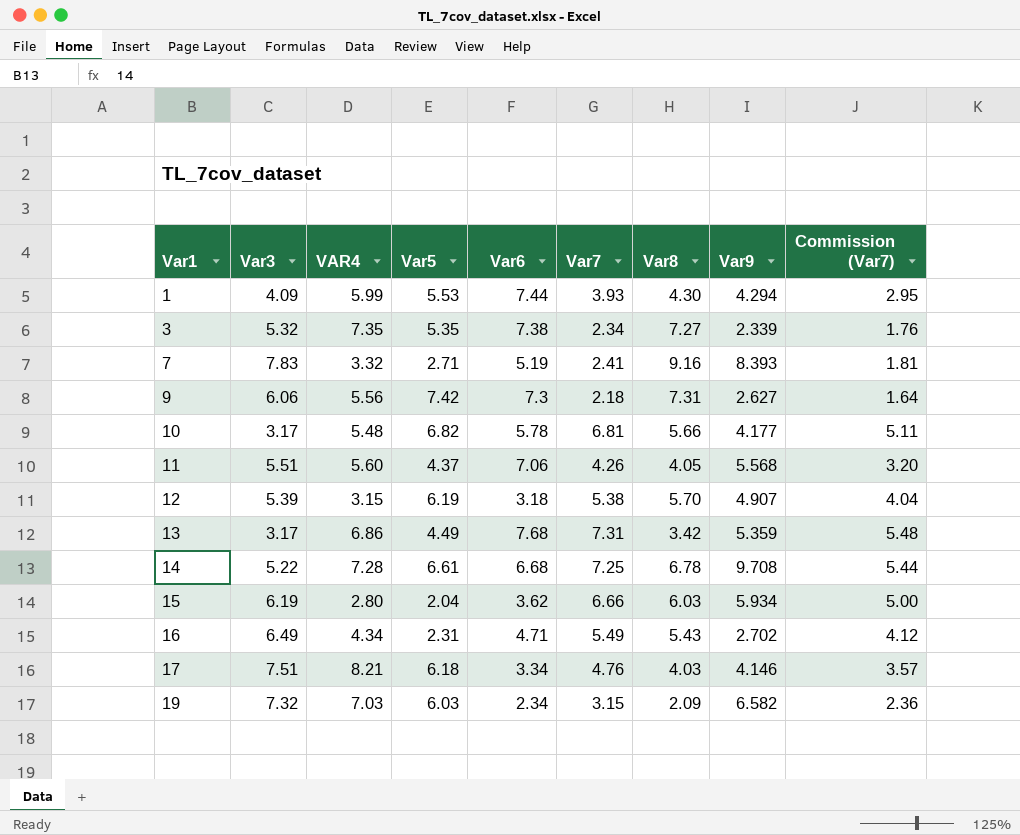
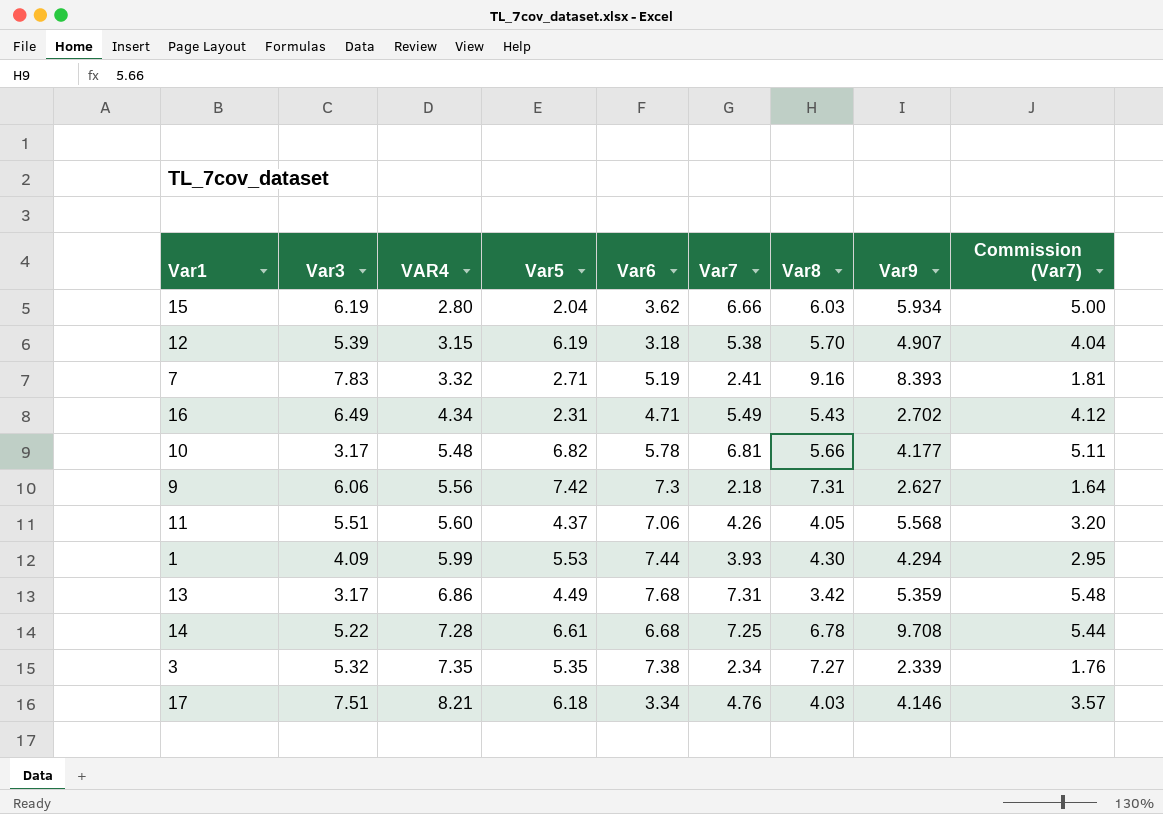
row order: Var1 ascending -> VAR4 ascending
row 19: 7.32 | 7.03 | 6.03 | 2.34 | 3.15 | 2.09 | 6.582 | 2.36 -> none

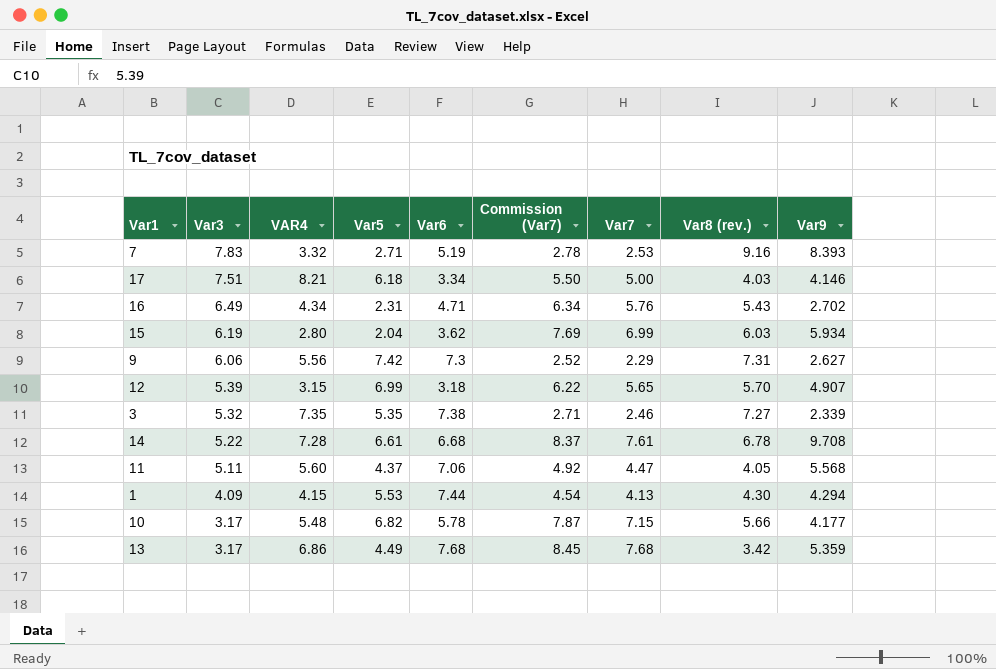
row order: VAR4 ascending -> Var3 descending
column Commission (Var7) | formula: [Var7] * 0.75 -> [Var7] * 1.1
column Commission (Var7) | position: 9 -> 6
column name: Var8 -> Var8 (rev.)
7 | Var7: 2.41 -> 2.53
17 | Var7: 4.76 -> 5.00
16 | Var7: 5.49 -> 5.76
15 | Var7: 6.66 -> 6.99
9 | Var7: 2.18 -> 2.29
12 | Var5: 6.19 -> 6.99
12 | Var7: 5.38 -> 5.65
3 | Var7: 2.34 -> 2.46
14 | Var7: 7.25 -> 7.61
11 | Var3: 5.51 -> 5.11
11 | Var7: 4.26 -> 4.47
1 | VAR4: 5.99 -> 4.15
1 | Var7: 3.93 -> 4.13
10 | Var7: 6.81 -> 7.15
13 | Var7: 7.31 -> 7.68

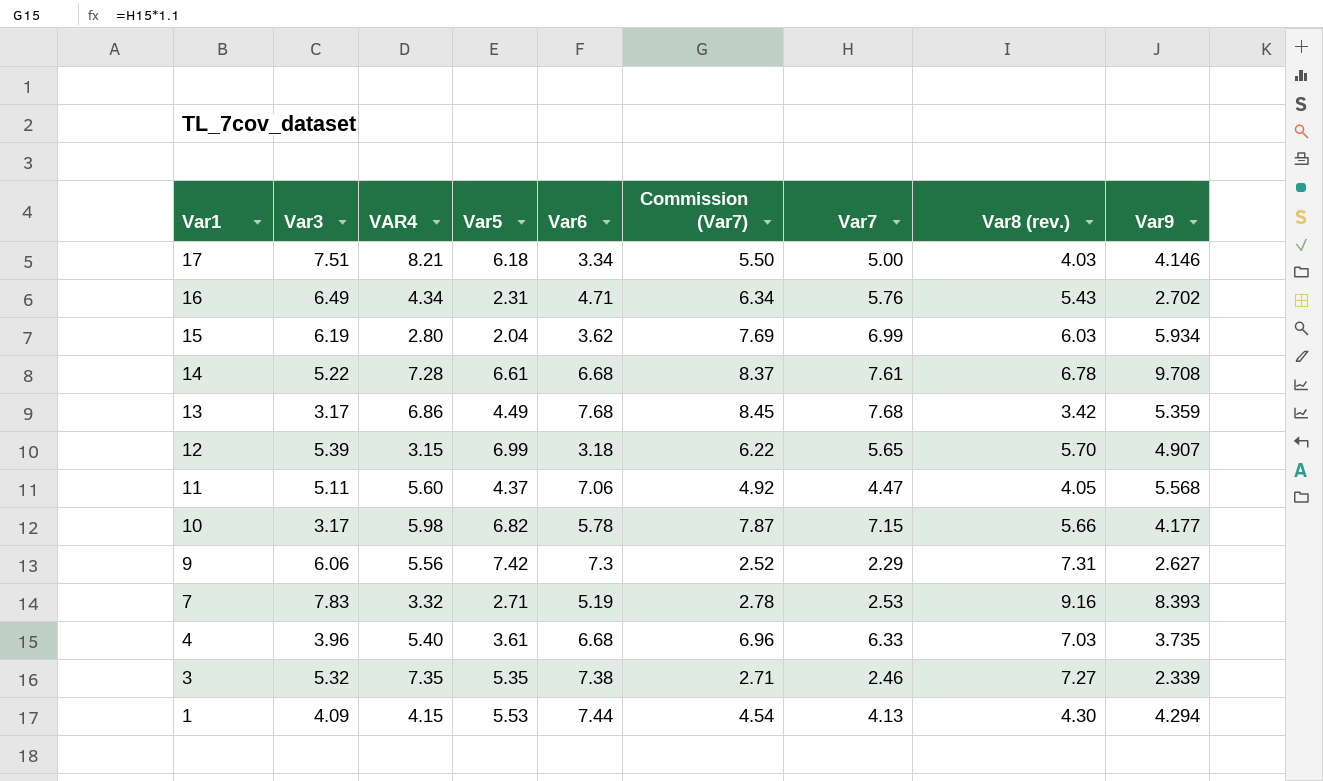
row order: Var3 descending -> Var1 descending
10 | VAR4: 5.48 -> 5.98
row 4: none -> 3.96 | 5.40 | 3.61 | 6.68 | 6.96 | 6.33 | 7.03 | 3.735

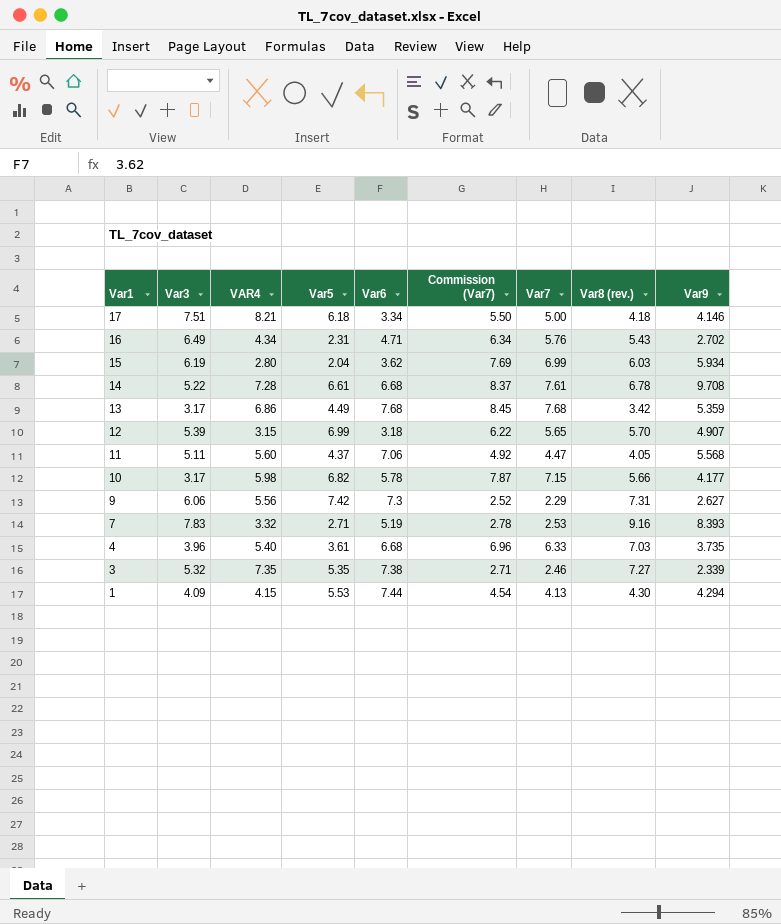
17 | Var8 (rev.): 4.03 -> 4.18

